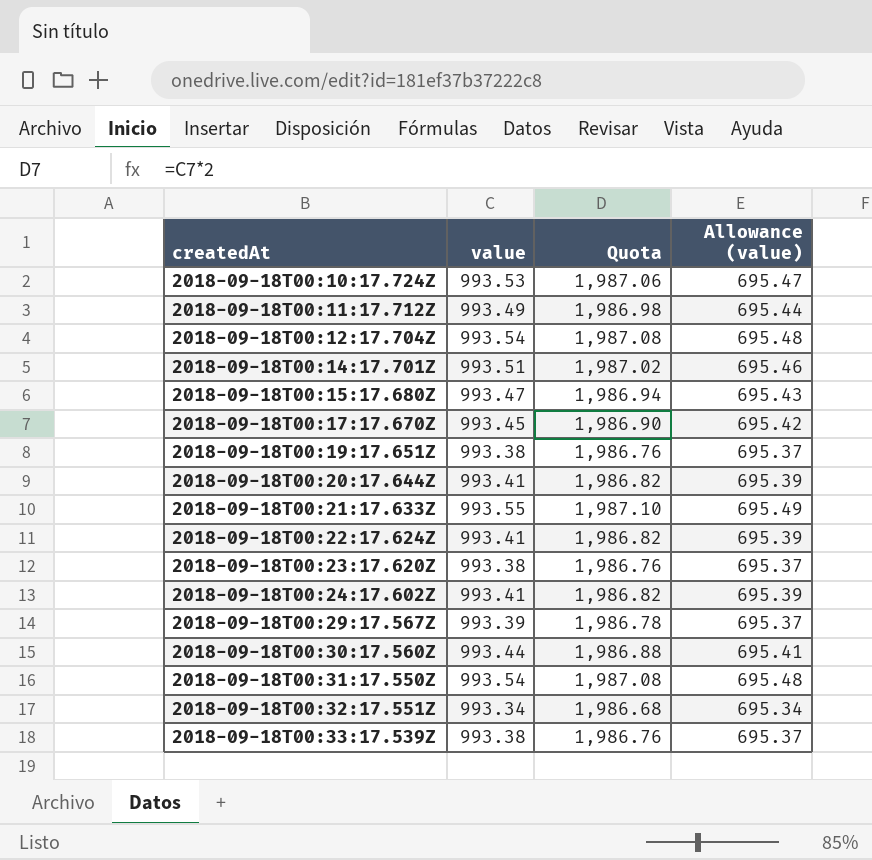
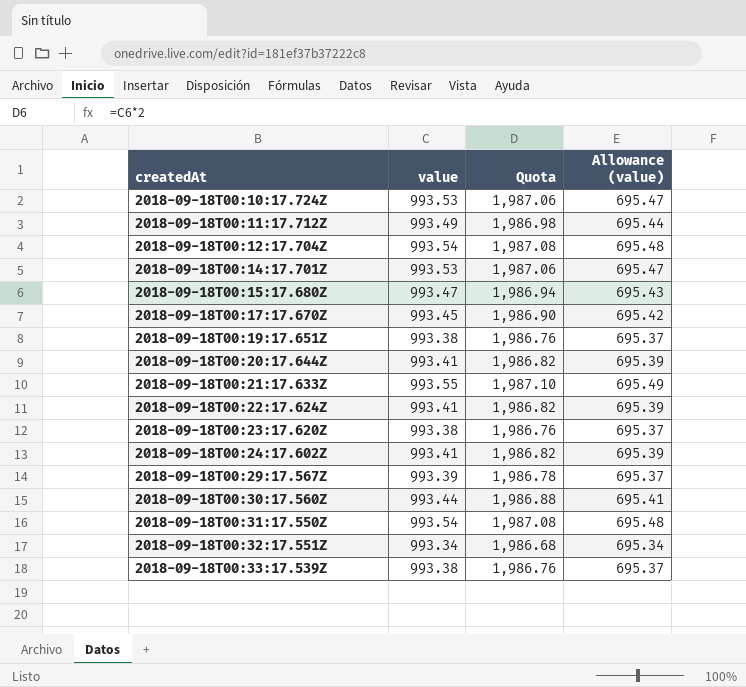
2018-09-18T00:14:17.701Z | value: 993.51 -> 993.53
2018-09-18T00:14:17.701Z | Quota: 1,987.02 -> 1,987.06
2018-09-18T00:14:17.701Z | Allowance (value): 695.46 -> 695.47

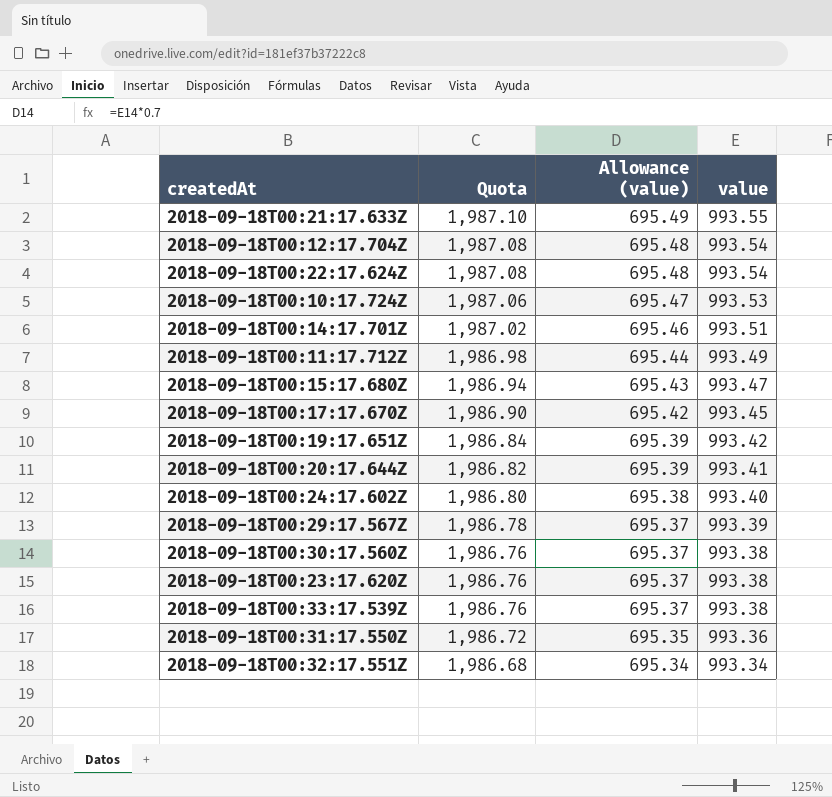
row order: createdAt ascending -> Quota descending
column value | position: 2 -> 4
2018-09-18T00:22:17.624Z | Quota: 1,986.82 -> 1,987.08
2018-09-18T00:22:17.624Z | Allowance (value): 695.39 -> 695.48
2018-09-18T00:22:17.624Z | value: 993.41 -> 993.54
2018-09-18T00:14:17.701Z | Quota: 1,987.06 -> 1,987.02
2018-09-18T00:14:17.701Z | Allowance (value): 695.47 -> 695.46
2018-09-18T00:14:17.701Z | value: 993.53 -> 993.51
2018-09-18T00:19:17.651Z | Quota: 1,986.76 -> 1,986.84
2018-09-18T00:19:17.651Z | Allowance (value): 695.37 -> 695.39
2018-09-18T00:19:17.651Z | value: 993.38 -> 993.42
2018-09-18T00:24:17.602Z | Quota: 1,986.82 -> 1,986.80
2018-09-18T00:24:17.602Z | Allowance (value): 695.39 -> 695.38
2018-09-18T00:24:17.602Z | value: 993.41 -> 993.40
2018-09-18T00:30:17.560Z | Quota: 1,986.88 -> 1,986.76
2018-09-18T00:30:17.560Z | Allowance (value): 695.41 -> 695.37
2018-09-18T00:30:17.560Z | value: 993.44 -> 993.38
2018-09-18T00:31:17.550Z | Quota: 1,987.08 -> 1,986.72
2018-09-18T00:31:17.550Z | Allowance (value): 695.48 -> 695.35
2018-09-18T00:31:17.550Z | value: 993.54 -> 993.36

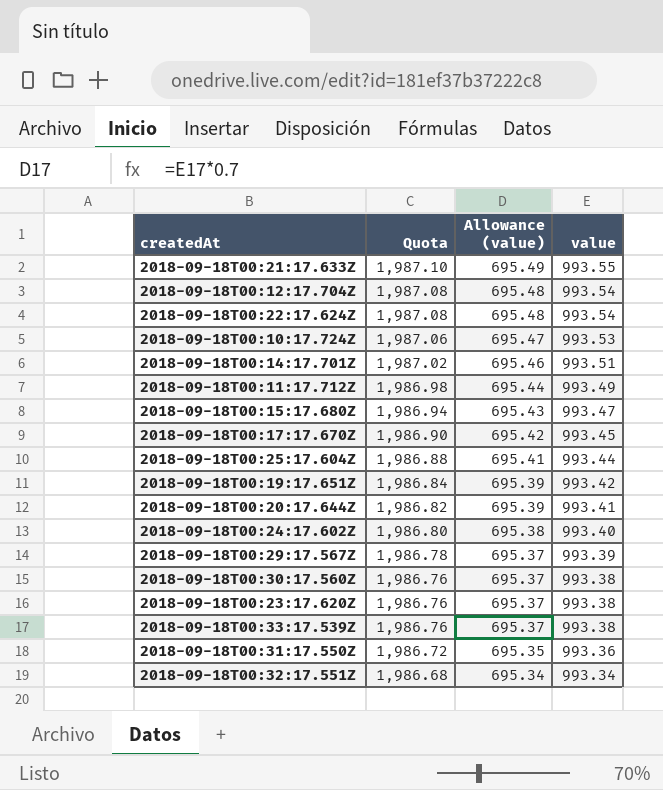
row 2018-09-18T00:25:17.604Z: none -> 1,986.88 | 695.41 | 993.44

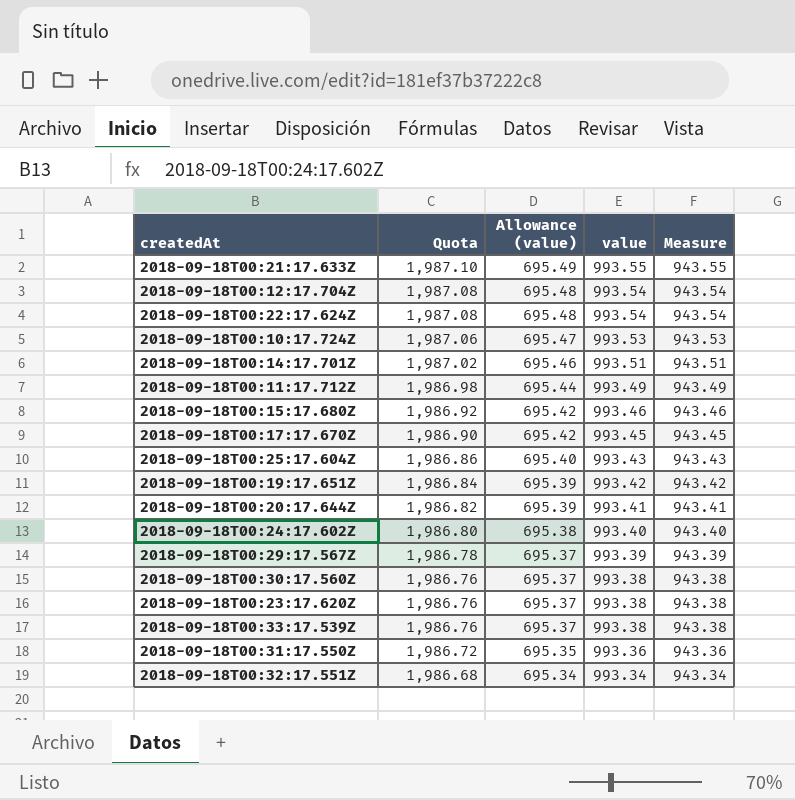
column Measure | formula: none -> [value] - 50
2018-09-18T00:15:17.680Z | Quota: 1,986.94 -> 1,986.92
2018-09-18T00:15:17.680Z | Allowance (value): 695.43 -> 695.42
2018-09-18T00:15:17.680Z | value: 993.47 -> 993.46
2018-09-18T00:25:17.604Z | Quota: 1,986.88 -> 1,986.86
2018-09-18T00:25:17.604Z | Allowance (value): 695.41 -> 695.40
2018-09-18T00:25:17.604Z | value: 993.44 -> 993.43

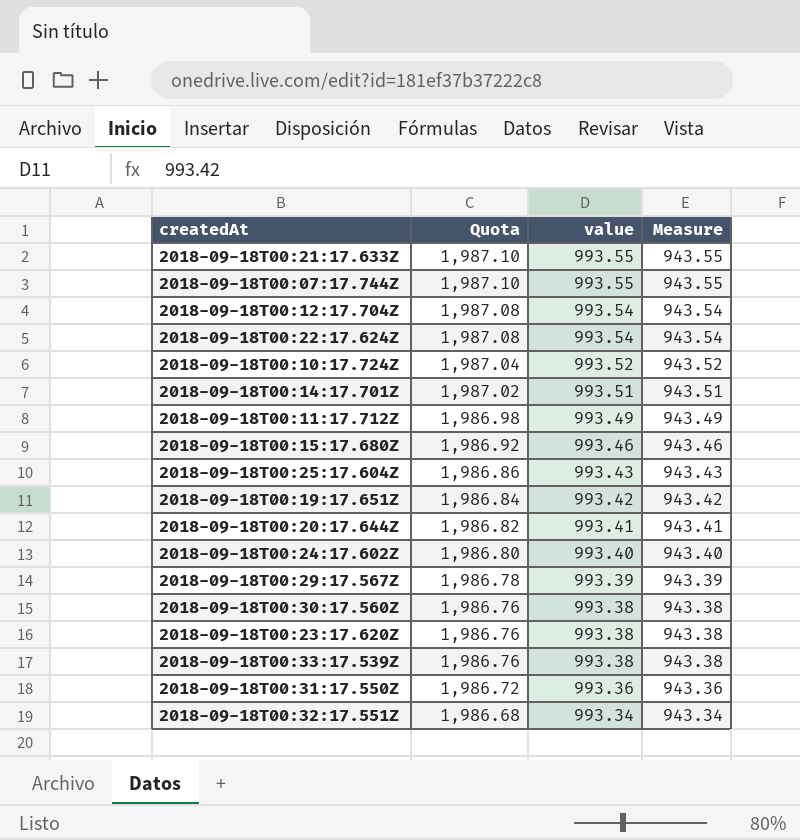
column Allowance (value) | formula: [value] * 0.7 -> none
row 2018-09-18T00:17:17.670Z: 1,986.90 | 695.42 | 993.45 | 943.45 -> none
row 2018-09-18T00:07:17.744Z: none -> 1,987.10 | 993.55 | 943.55
2018-09-18T00:10:17.724Z | Quota: 1,987.06 -> 1,987.04
2018-09-18T00:10:17.724Z | value: 993.53 -> 993.52
2018-09-18T00:10:17.724Z | Measure: 943.53 -> 943.52

